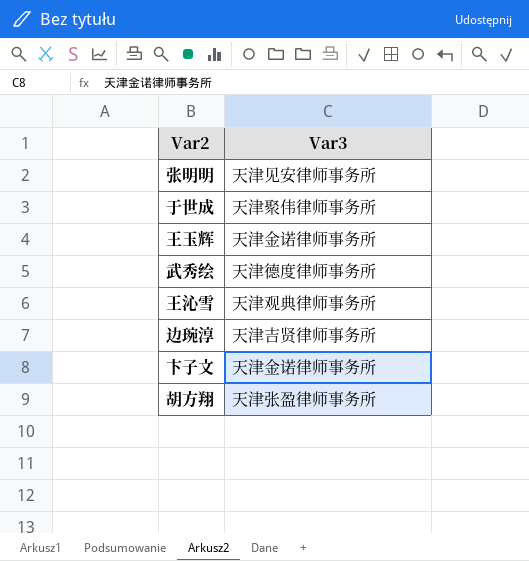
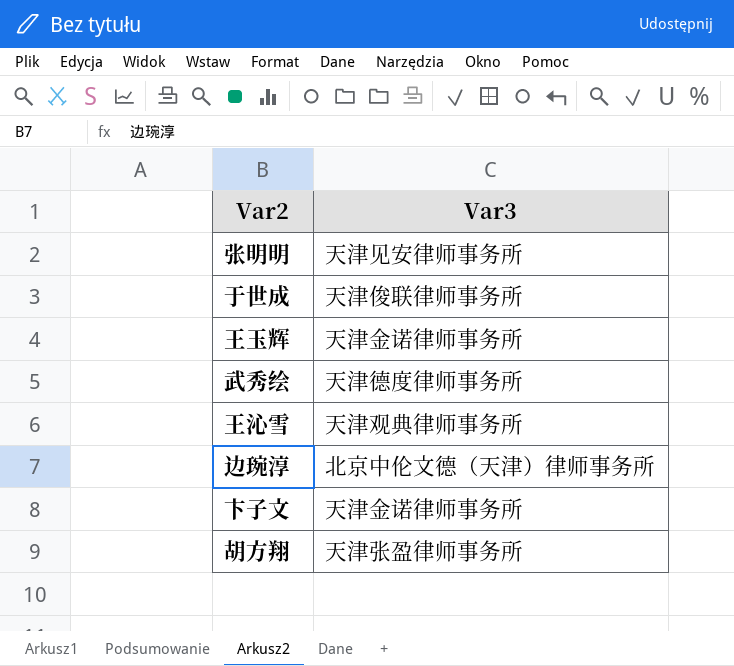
于世成 | Var3: 天津聚伟律师事务所 -> 天津俊联律师事务所
边琬淳 | Var3: 天津吉贤律师事务所 -> 北京中伦文德（天津）律师事务所

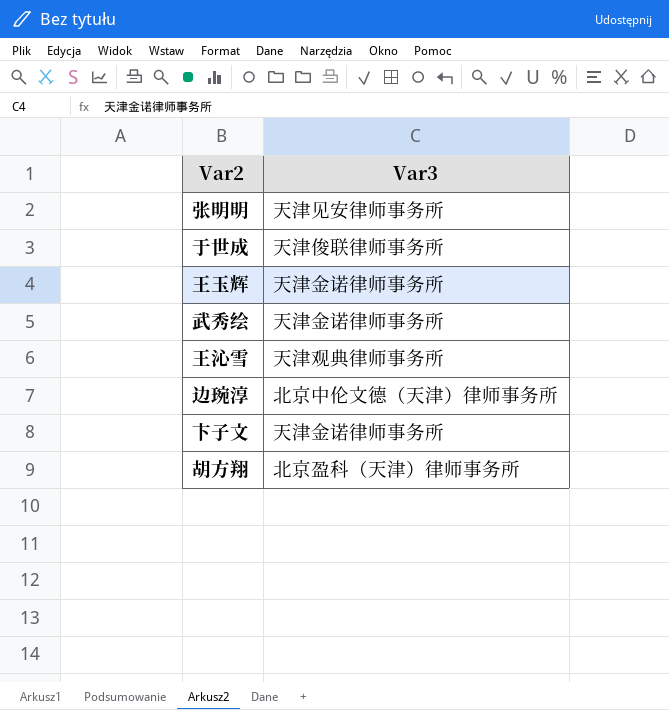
武秀绘 | Var3: 天津德度律师事务所 -> 天津金诺律师事务所
胡方翔 | Var3: 天津张盈律师事务所 -> 北京盈科（天津）律师事务所

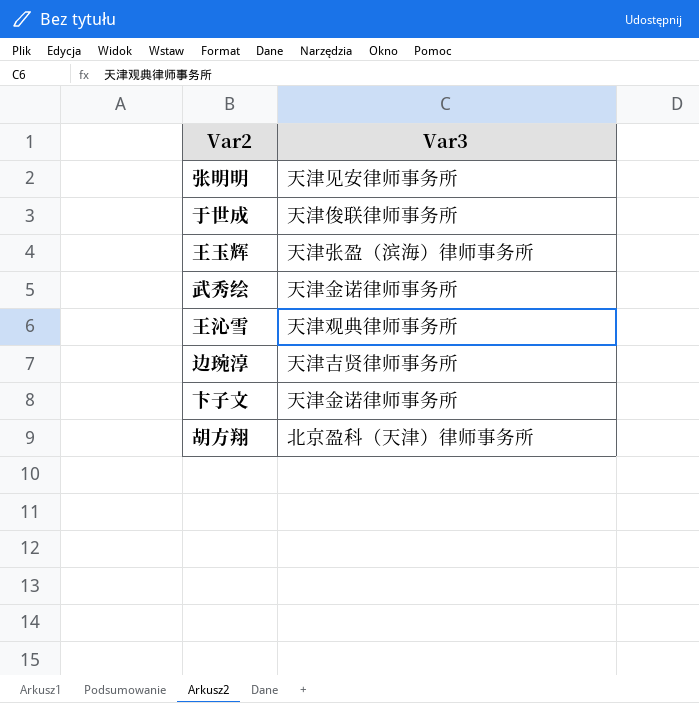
王玉辉 | Var3: 天津金诺律师事务所 -> 天津张盈（滨海）律师事务所
边琬淳 | Var3: 北京中伦文德（天津）律师事务所 -> 天津吉贤律师事务所

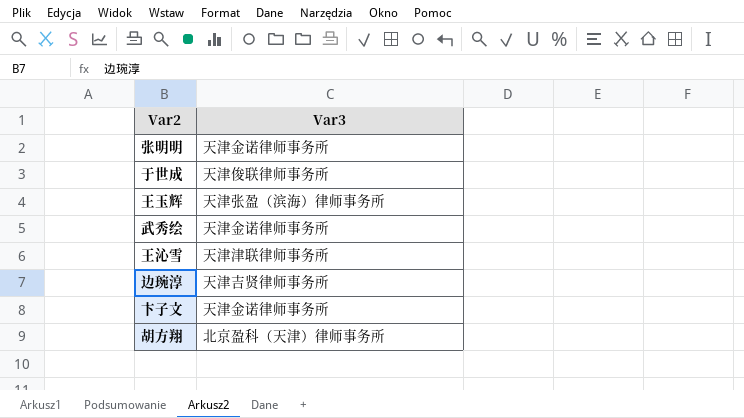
张明明 | Var3: 天津见安律师事务所 -> 天津金诺律师事务所
王沁雪 | Var3: 天津观典律师事务所 -> 天津津联律师事务所

